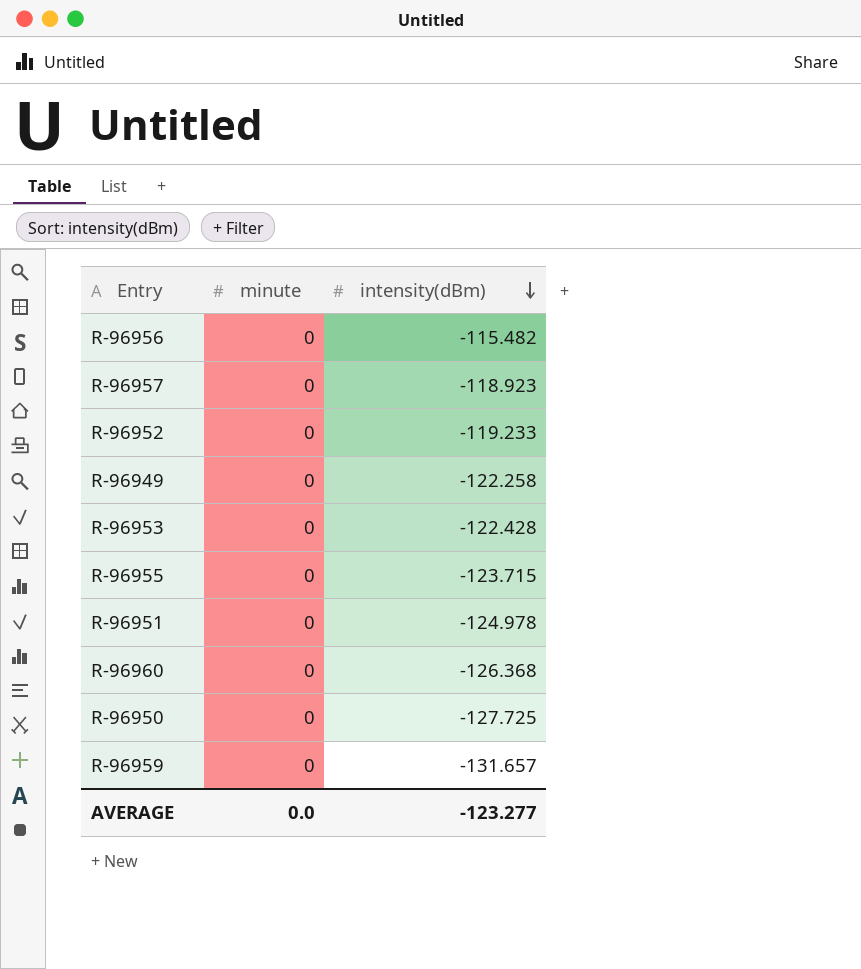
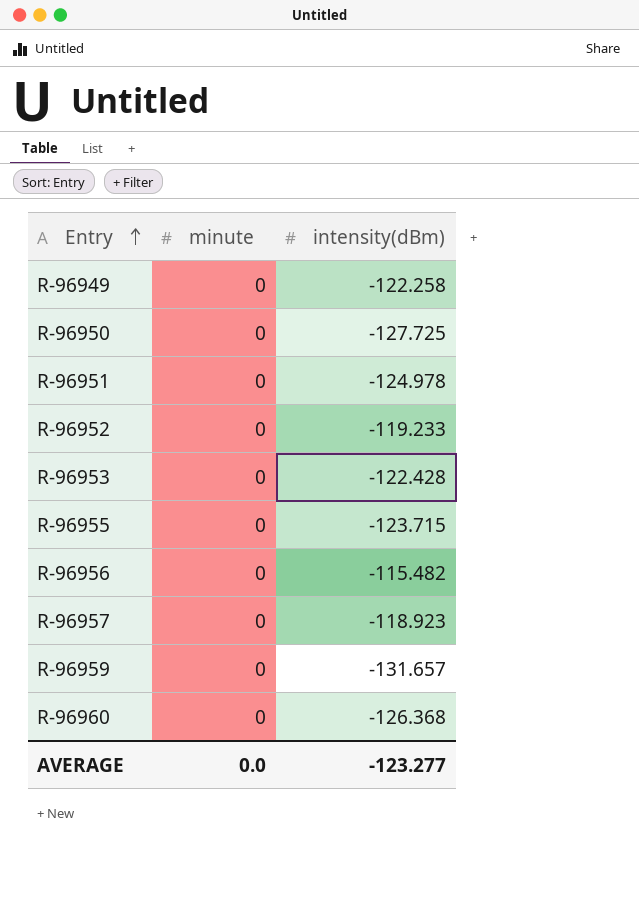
row order: intensity(dBm) descending -> Entry ascending

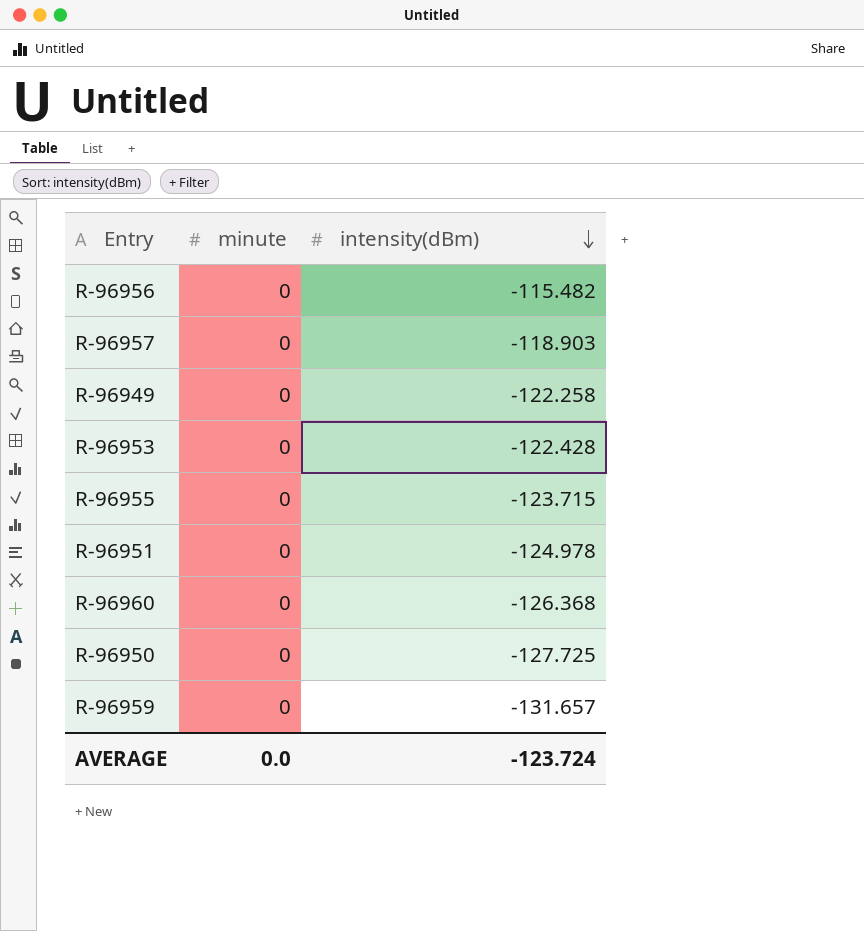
row order: Entry ascending -> intensity(dBm) descending
row R-96952: 0 | -119.233 -> none
R-96957 | intensity(dBm): -118.923 -> -118.903
AVERAGE | intensity(dBm): -123.277 -> -123.724

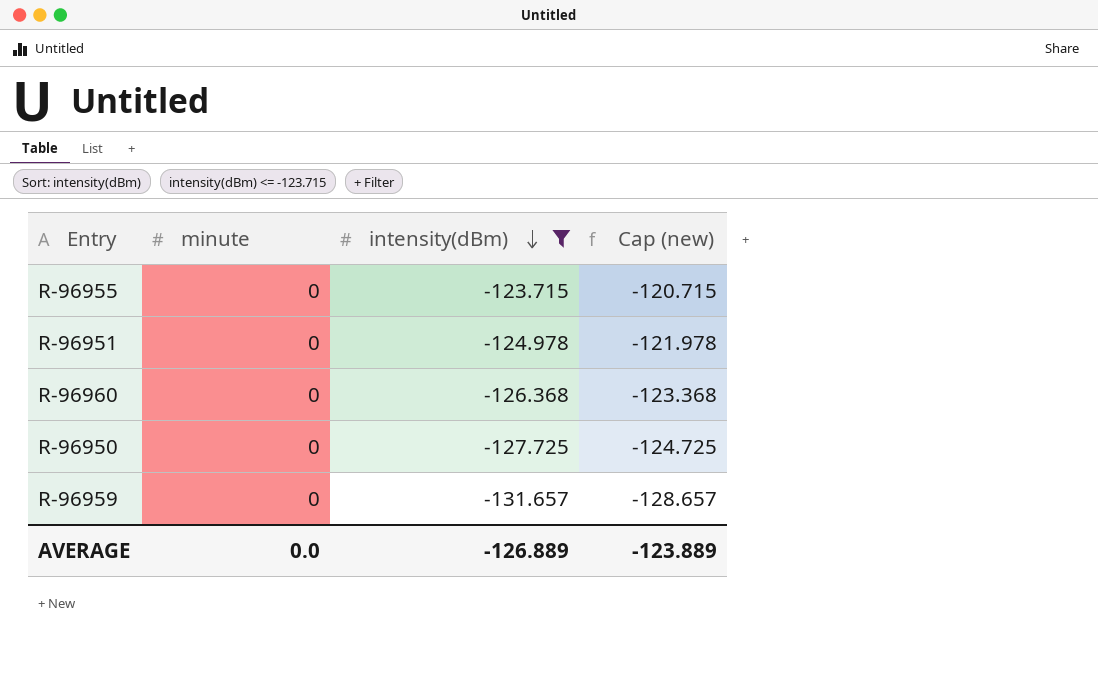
filter: none -> intensity(dBm) <= -123.715
column Cap (new) | formula: none -> [intensity(dBm)] + 3
AVERAGE | intensity(dBm): -123.724 -> -126.889

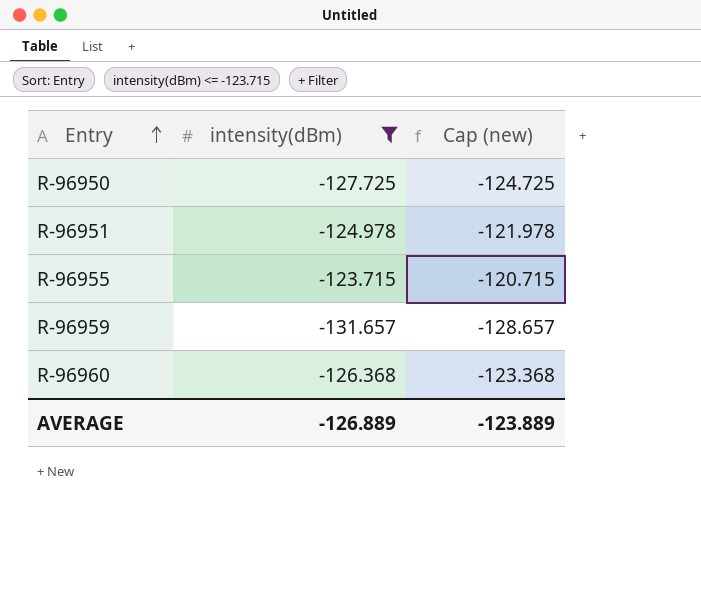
row order: intensity(dBm) descending -> Entry ascending
column minute | position: 2 -> none

